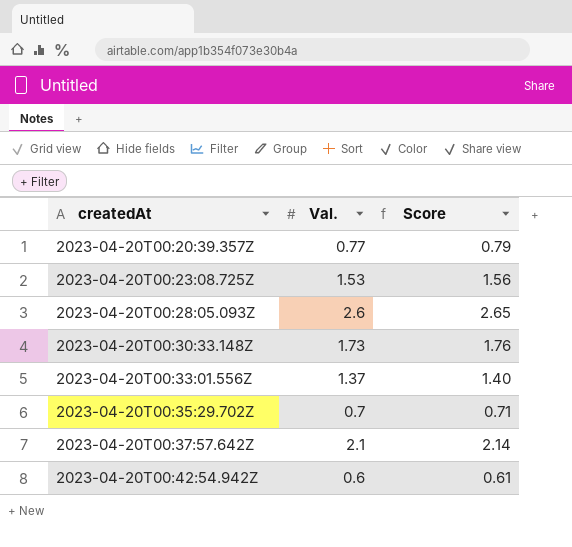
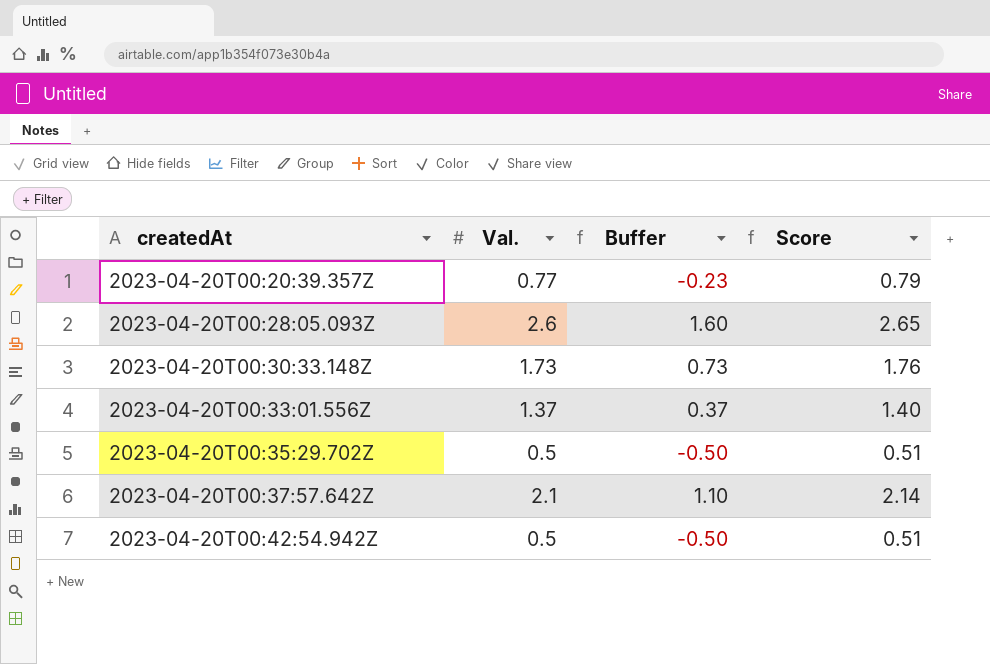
column Buffer | formula: none -> [Val.] - 1
row 2023-04-20T00:23:08.725Z: 1.53 | 1.56 -> none
2023-04-20T00:35:29.702Z | Val.: 0.7 -> 0.5
2023-04-20T00:35:29.702Z | Score: 0.71 -> 0.51
2023-04-20T00:42:54.942Z | Val.: 0.6 -> 0.5
2023-04-20T00:42:54.942Z | Score: 0.61 -> 0.51

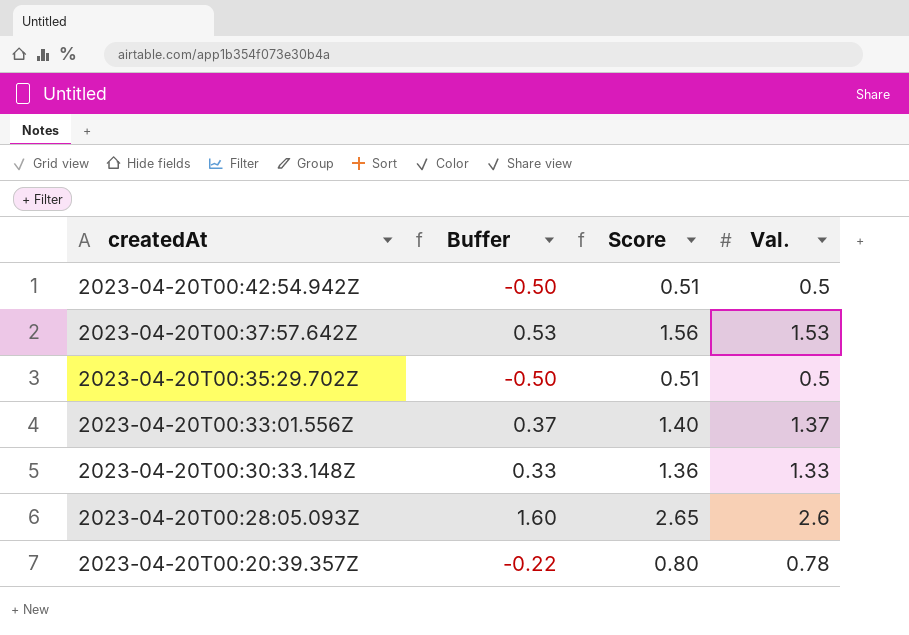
row order: createdAt ascending -> createdAt descending
column Val. | position: 2 -> 4
2023-04-20T00:37:57.642Z | Buffer: 1.10 -> 0.53
2023-04-20T00:37:57.642Z | Score: 2.14 -> 1.56
2023-04-20T00:37:57.642Z | Val.: 2.1 -> 1.53
2023-04-20T00:30:33.148Z | Buffer: 0.73 -> 0.33
2023-04-20T00:30:33.148Z | Score: 1.76 -> 1.36
2023-04-20T00:30:33.148Z | Val.: 1.73 -> 1.33
2023-04-20T00:20:39.357Z | Buffer: -0.23 -> -0.22
2023-04-20T00:20:39.357Z | Score: 0.79 -> 0.80
2023-04-20T00:20:39.357Z | Val.: 0.77 -> 0.78

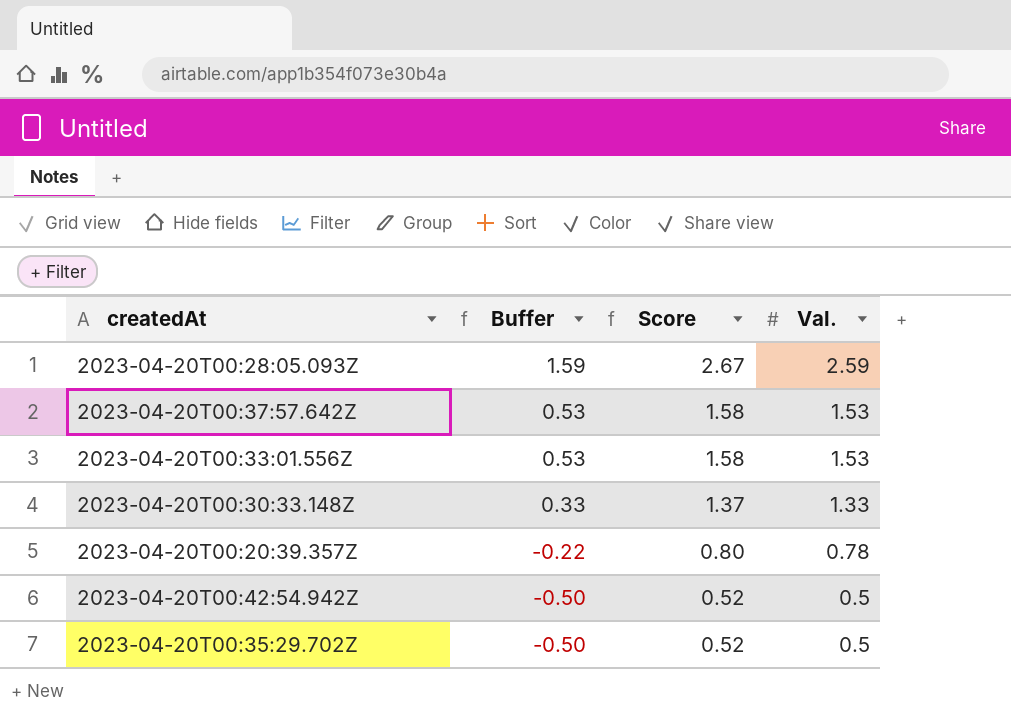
row order: createdAt descending -> Buffer descending
column Score | formula: [Val.] * 1.02 -> [Val.] * 1.03
2023-04-20T00:28:05.093Z | Buffer: 1.60 -> 1.59
2023-04-20T00:28:05.093Z | Val.: 2.6 -> 2.59
2023-04-20T00:33:01.556Z | Buffer: 0.37 -> 0.53
2023-04-20T00:33:01.556Z | Val.: 1.37 -> 1.53

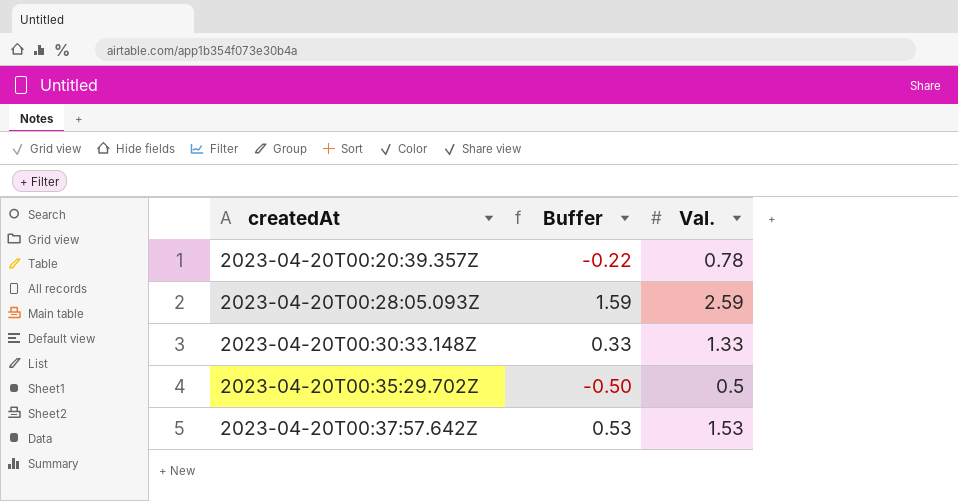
row order: Buffer descending -> createdAt ascending
column Score | formula: [Val.] * 1.03 -> none
row 2023-04-20T00:33:01.556Z: 0.53 | 1.58 | 1.53 -> none
row 2023-04-20T00:42:54.942Z: -0.50 | 0.52 | 0.5 -> none

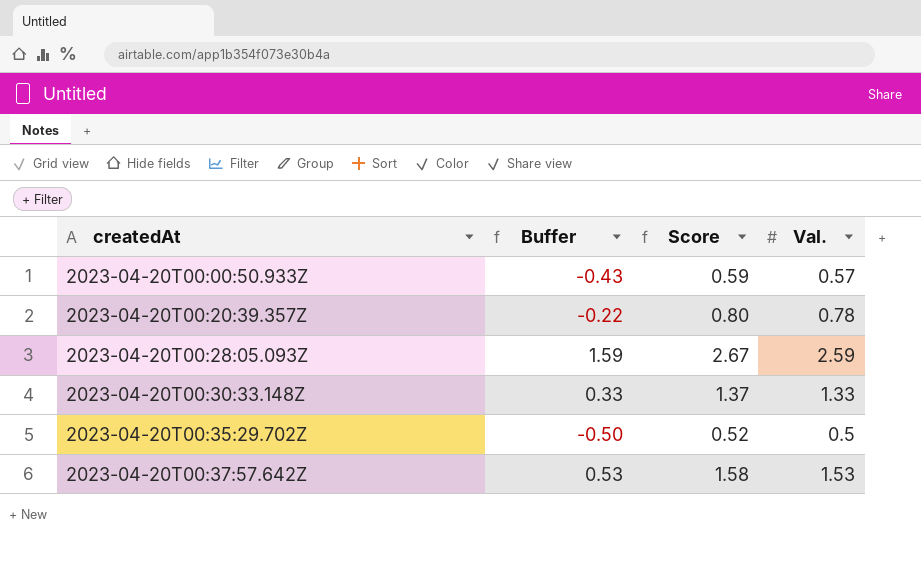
column Score | formula: none -> [Val.] * 1.03
row 2023-04-20T00:00:50.933Z: none -> -0.43 | 0.59 | 0.57

